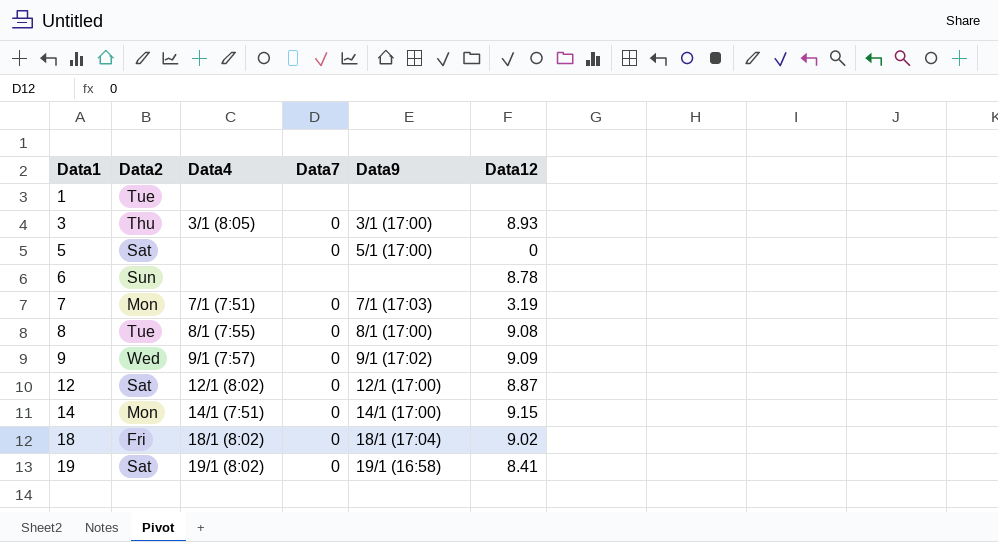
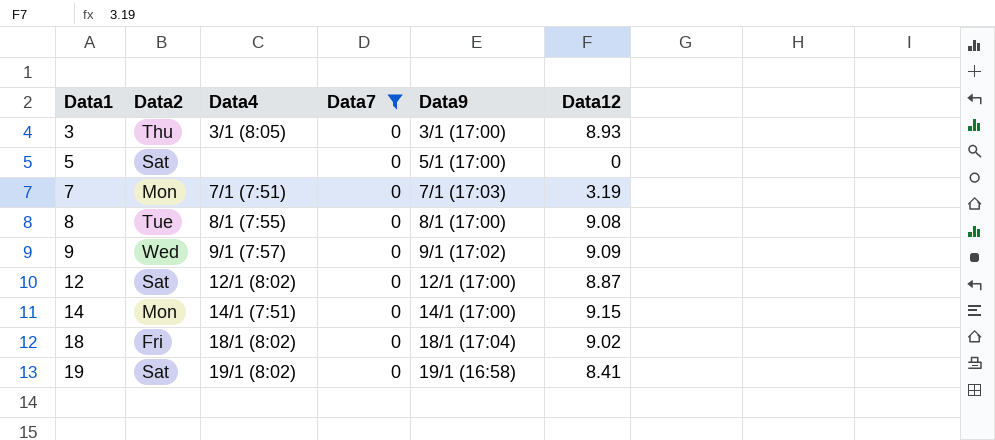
filter: none -> Data7 = 0

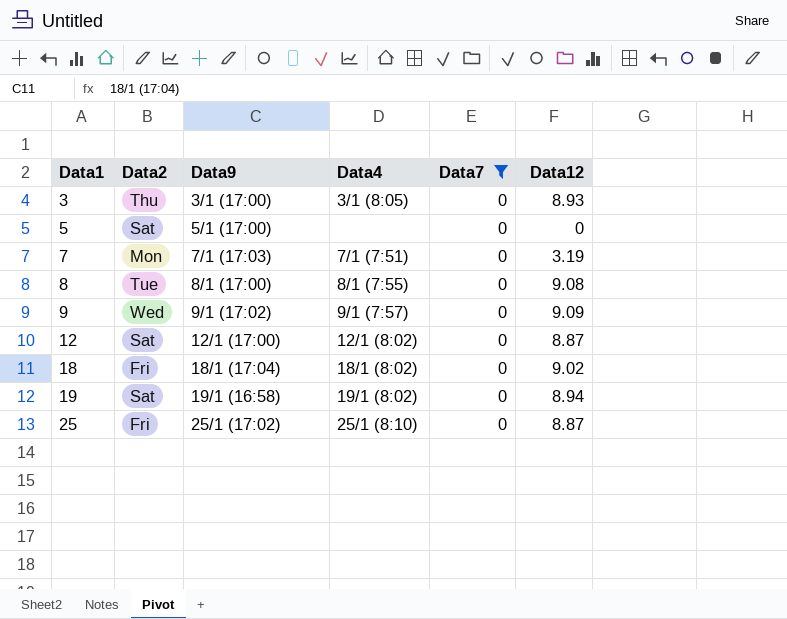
column Data9 | position: 5 -> 3
row 14: Mon | 14/1 (7:51) | 0 | 14/1 (17:00) | 9.15 -> none
19 | Data12: 8.41 -> 8.94
row 25: none -> Fri | 25/1 (17:02) | 25/1 (8:10) | 0 | 8.87

